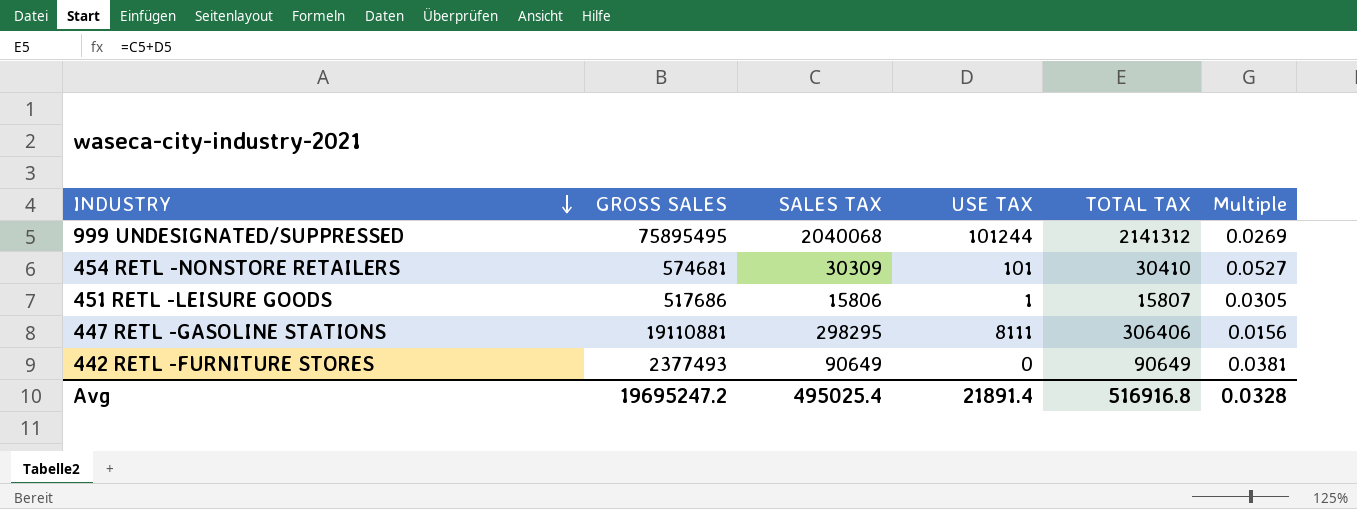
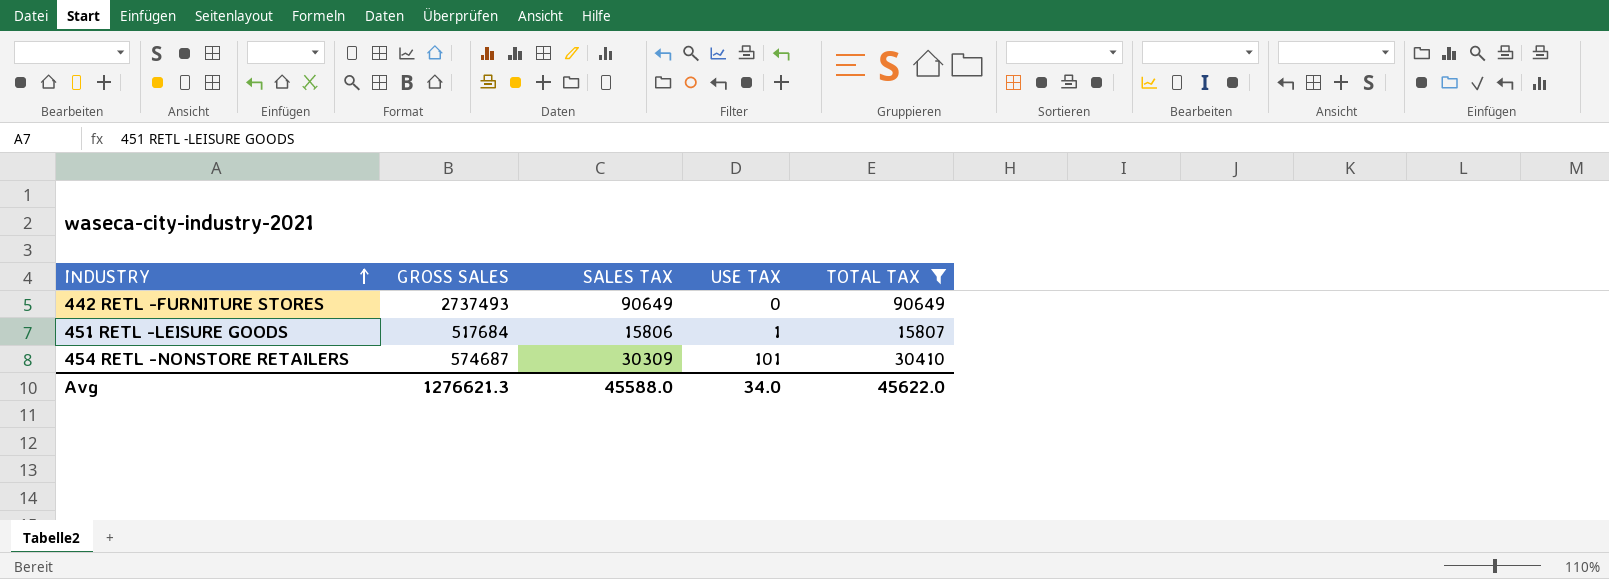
filter: none -> TOTAL TAX <= 90649
row order: INDUSTRY descending -> INDUSTRY ascending
column Multiple | formula: [SALES TAX] / [GROSS SALES] -> none
442 RETL -FURNITURE STORES | GROSS SALES: 2377493 -> 2737493
451 RETL -LEISURE GOODS | GROSS SALES: 517686 -> 517684
454 RETL -NONSTORE RETAILERS | GROSS SALES: 574681 -> 574687
Avg | GROSS SALES: 19695247.2 -> 1276621.3
Avg | SALES TAX: 495025.4 -> 45588.0
Avg | USE TAX: 21891.4 -> 34.0
Avg | TOTAL TAX: 516916.8 -> 45622.0

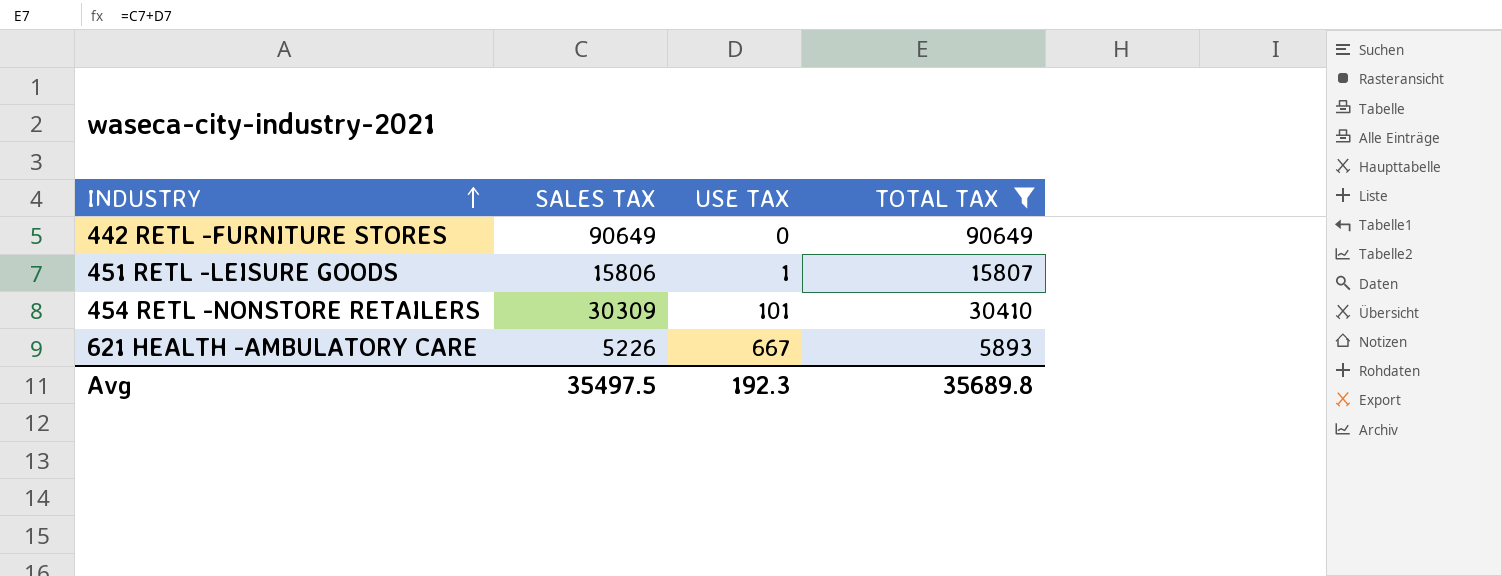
column GROSS SALES | position: 2 -> none
row 621 HEALTH -AMBULATORY CARE: none -> 5226 | 667 | 5893
Avg | SALES TAX: 45588.0 -> 35497.5
Avg | USE TAX: 34.0 -> 192.3
Avg | TOTAL TAX: 45622.0 -> 35689.8

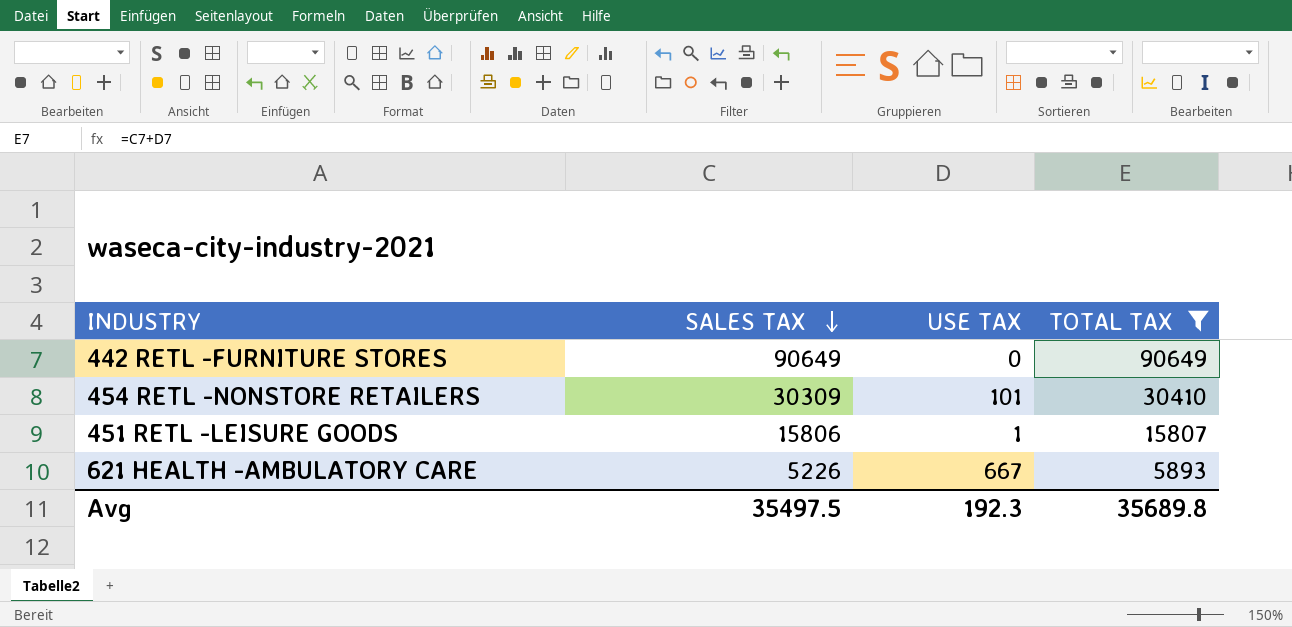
row order: INDUSTRY ascending -> SALES TAX descending

